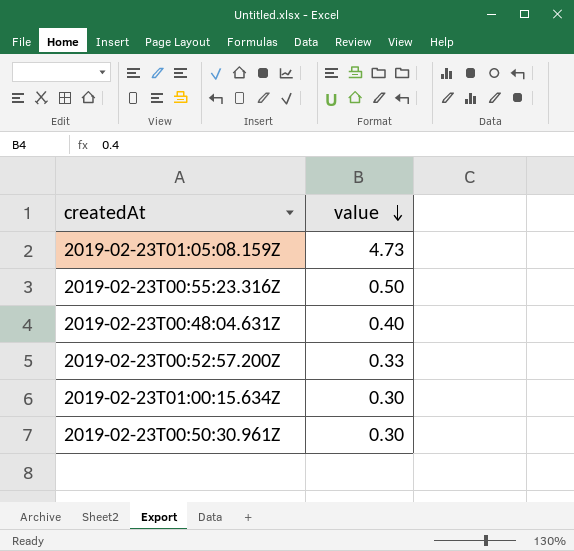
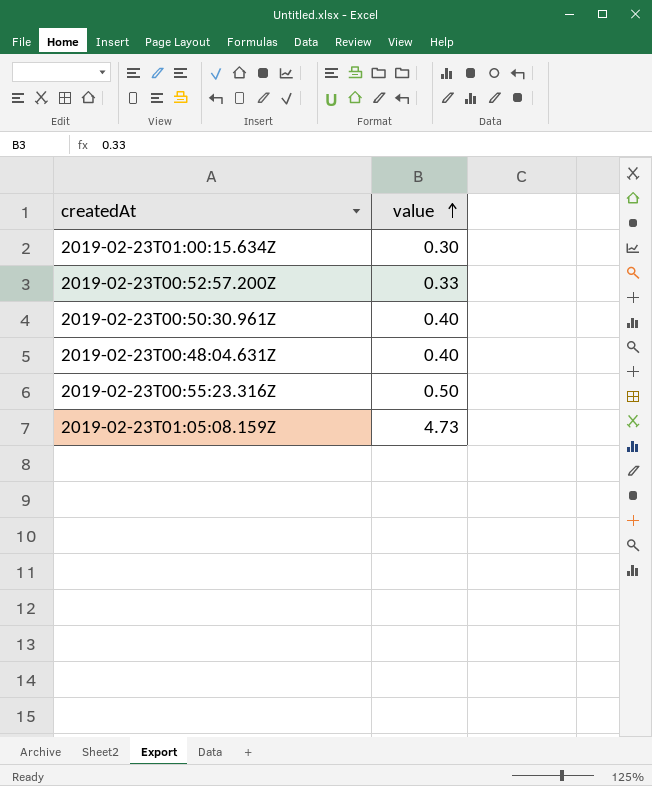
row order: value descending -> value ascending
2019-02-23T00:50:30.961Z | value: 0.30 -> 0.40

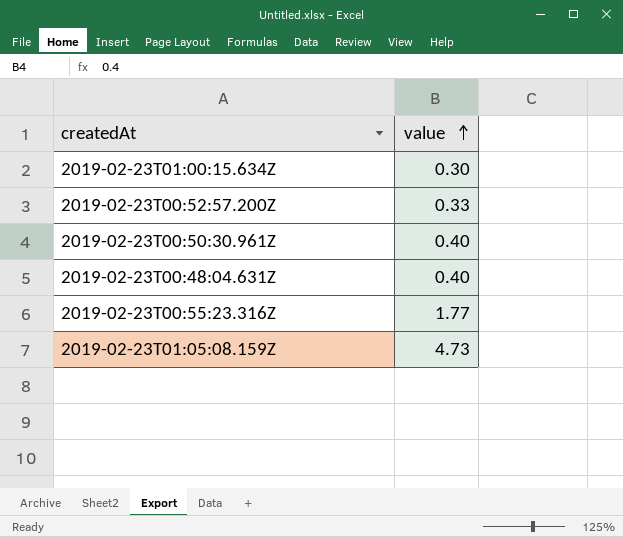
2019-02-23T00:55:23.316Z | value: 0.50 -> 1.77

